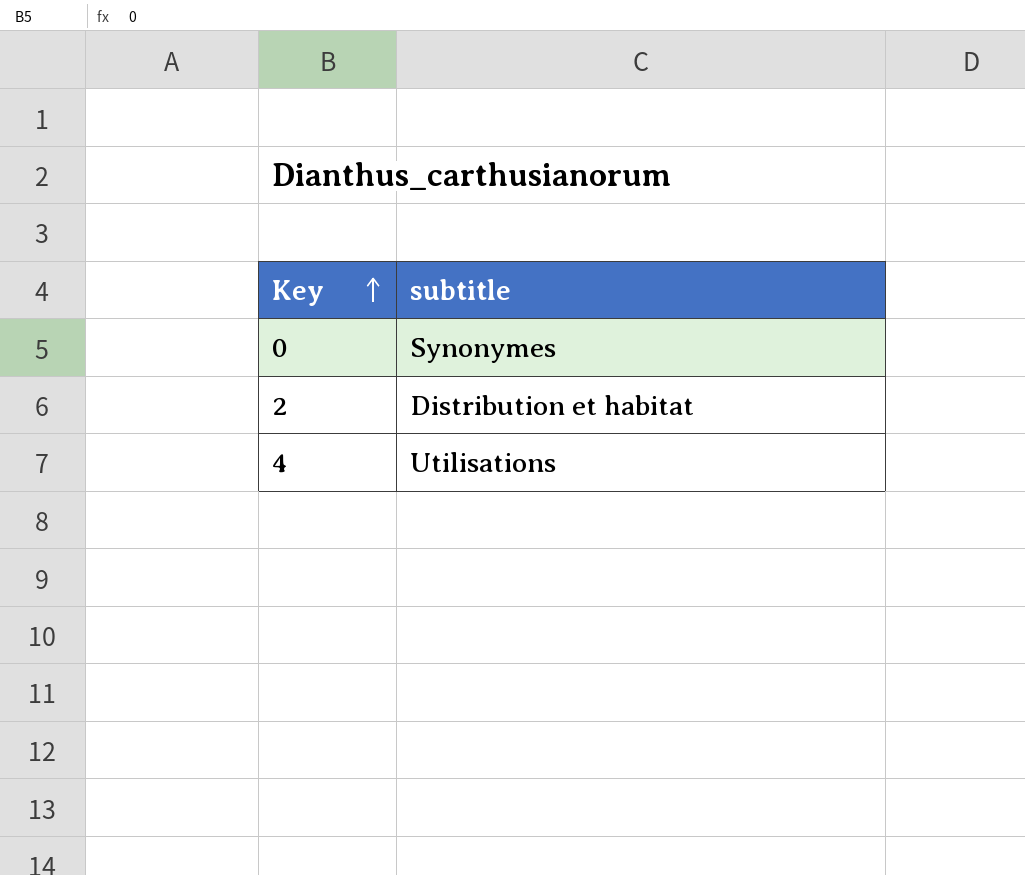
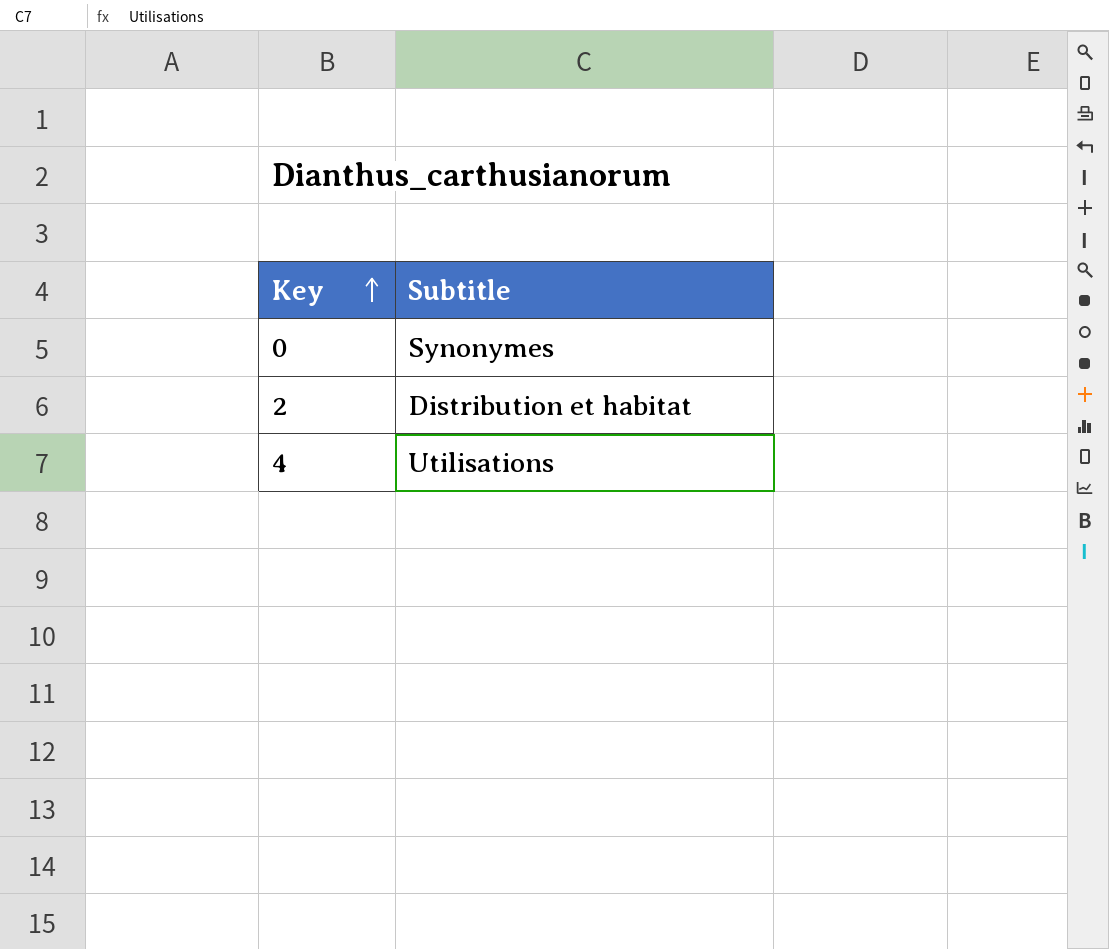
column name: subtitle -> Subtitle

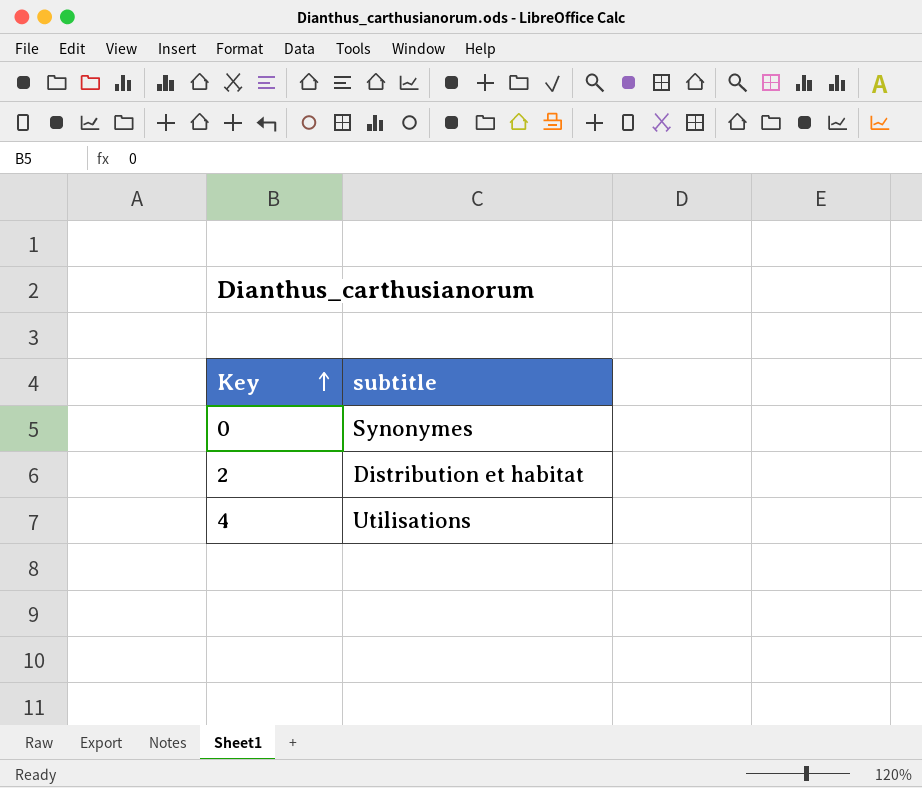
column name: Subtitle -> subtitle

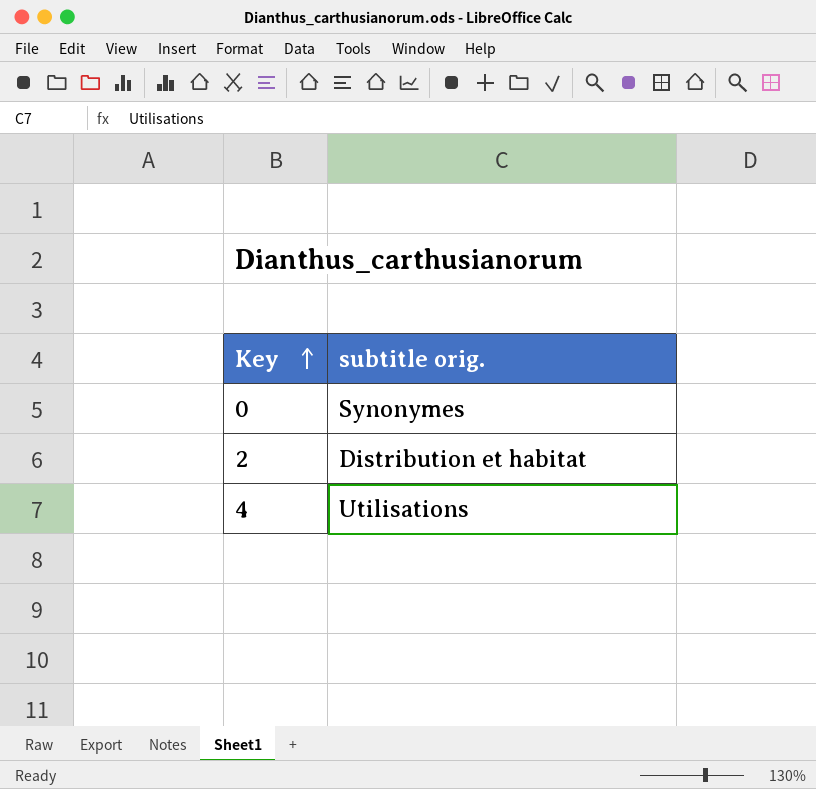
column name: subtitle -> subtitle orig.

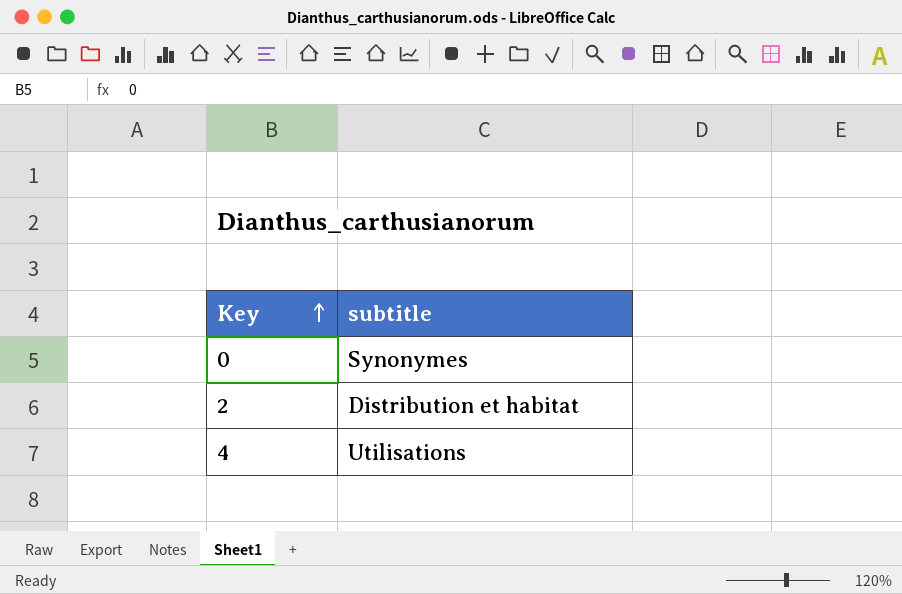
column name: subtitle orig. -> subtitle

